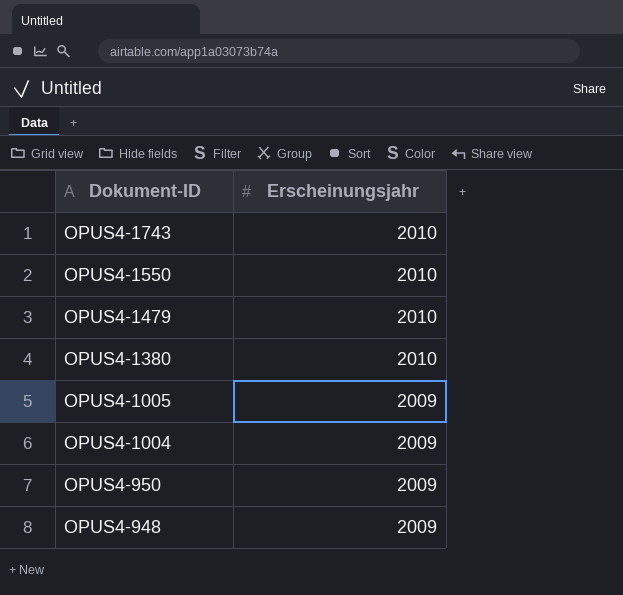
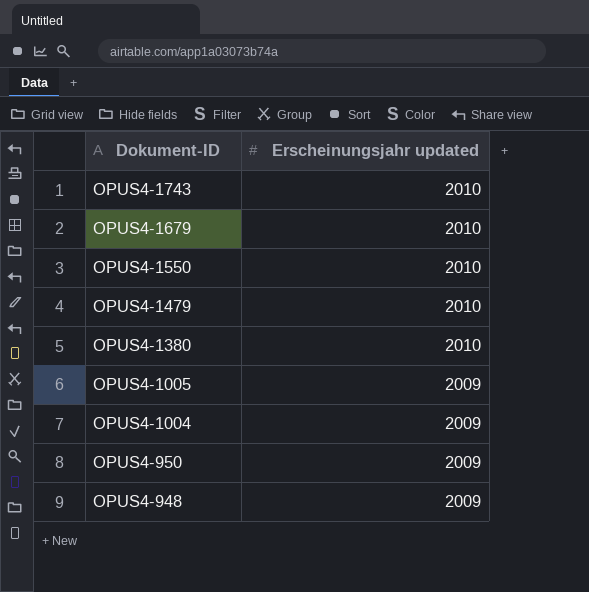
column name: Erscheinungsjahr -> Erscheinungsjahr updated
row OPUS4-1679: none -> 2010

